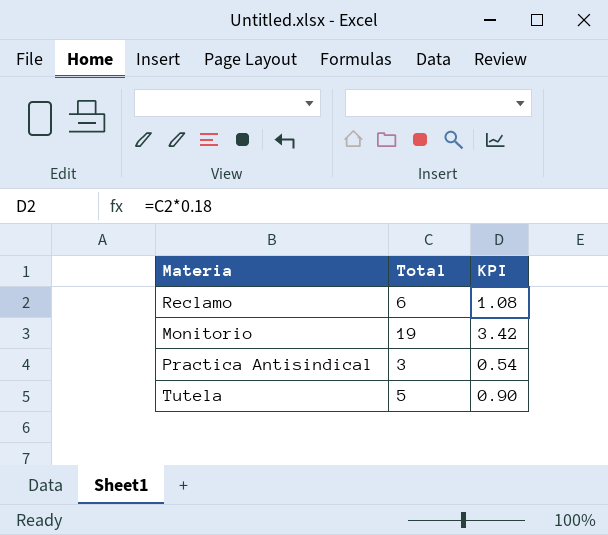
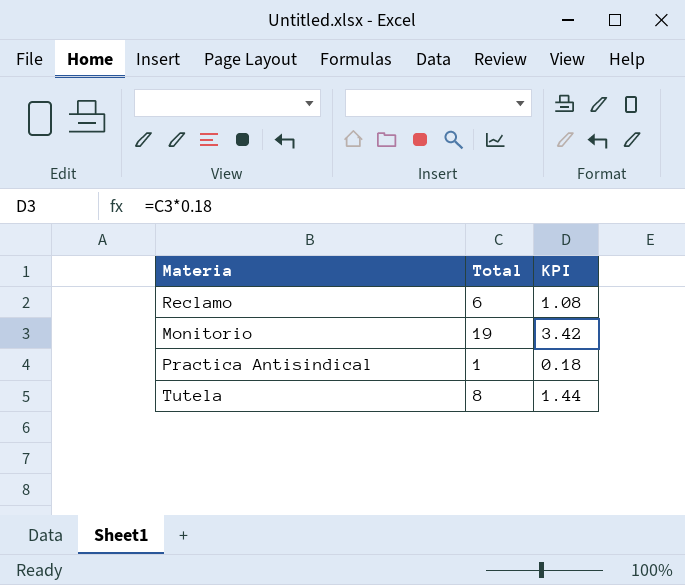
Practica Antisindical | Total: 3 -> 1
Practica Antisindical | KPI: 0.54 -> 0.18
Tutela | Total: 5 -> 8
Tutela | KPI: 0.90 -> 1.44

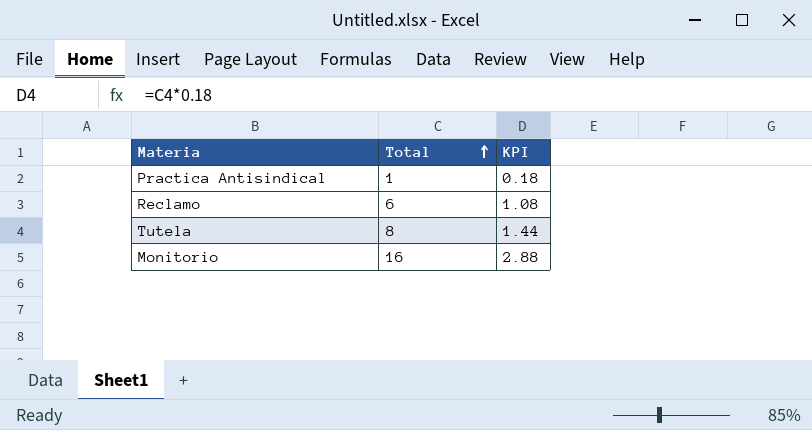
row order: none -> Total ascending
Monitorio | Total: 19 -> 16
Monitorio | KPI: 3.42 -> 2.88

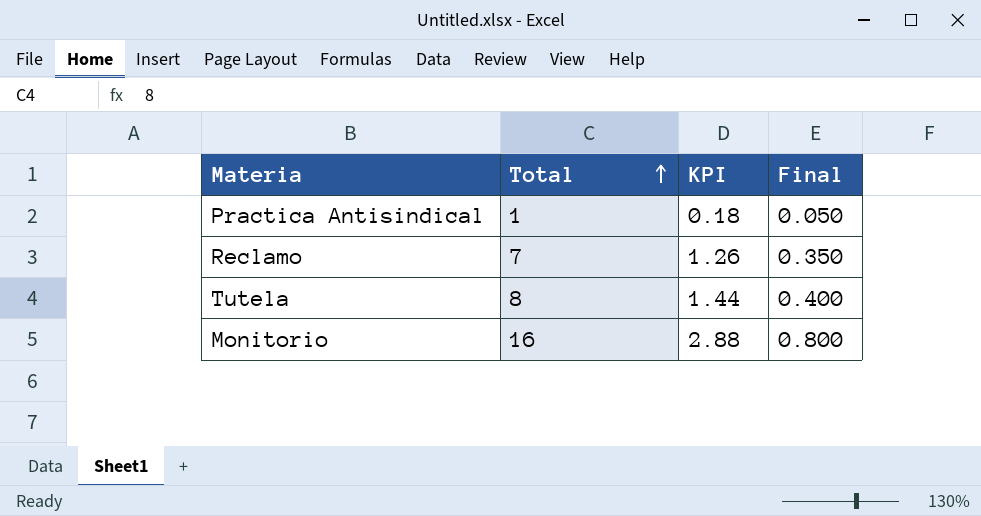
column Final | formula: none -> [Total] * 0.05
Reclamo | Total: 6 -> 7
Reclamo | KPI: 1.08 -> 1.26

